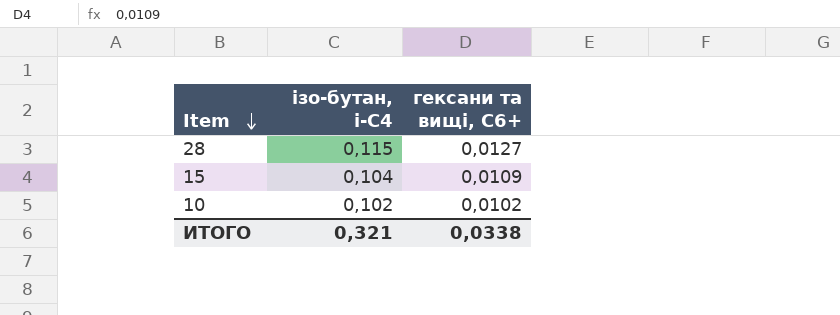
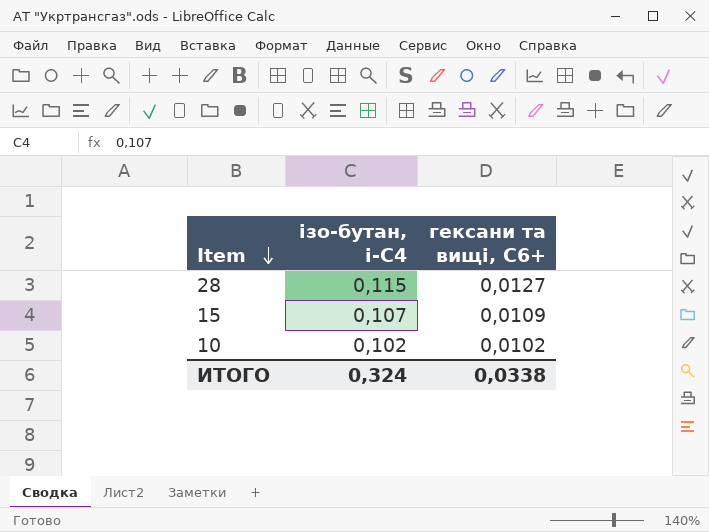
15 | ізо-бутан, і-С4: 0,104 -> 0,107
ИТОГО | ізо-бутан, і-С4: 0,321 -> 0,324

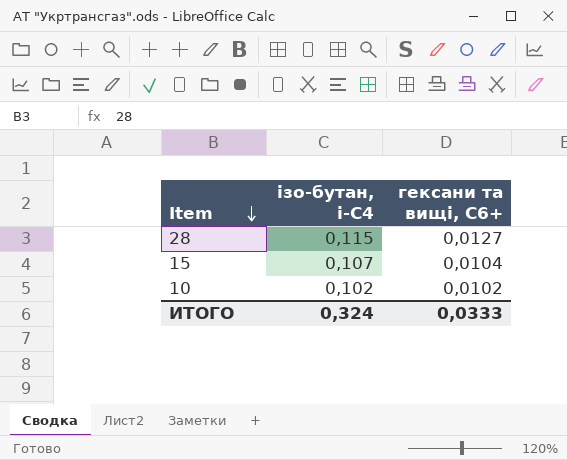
15 | гексани та вищі, С6+: 0,0109 -> 0,0104
ИТОГО | гексани та вищі, С6+: 0,0338 -> 0,0333

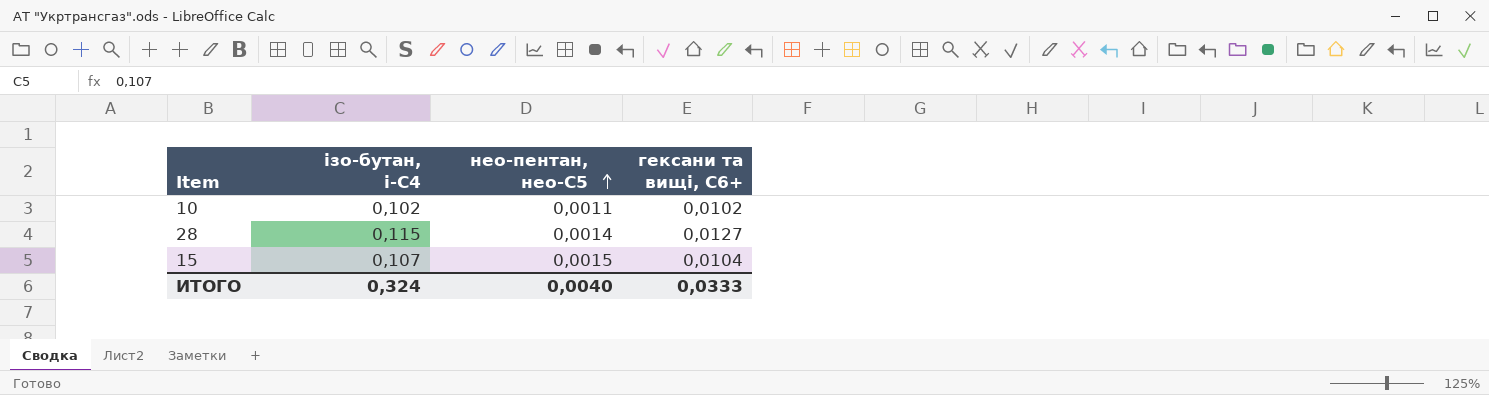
row order: Item descending -> нео-пентан, нео-С5 ascending
column нео-пентан, нео-С5 | position: none -> 3

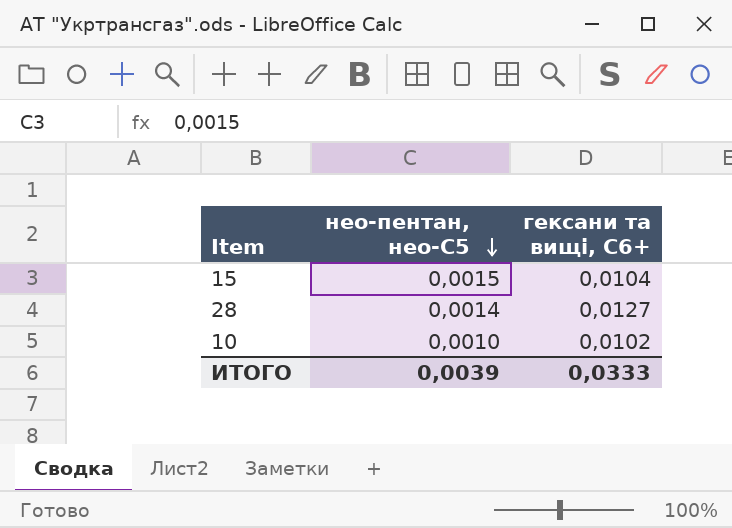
row order: нео-пентан, нео-С5 ascending -> нео-пентан, нео-С5 descending
column ізо-бутан, і-С4 | position: 2 -> none
10 | нео-пентан, нео-С5: 0,0011 -> 0,0010
ИТОГО | нео-пентан, нео-С5: 0,0040 -> 0,0039

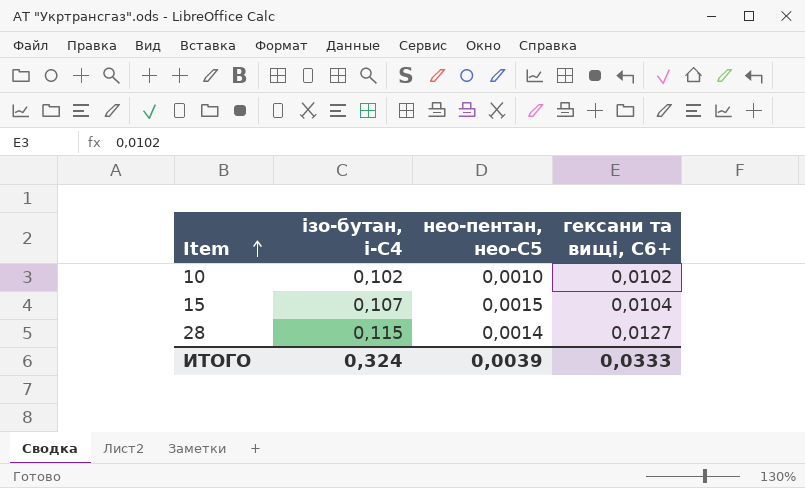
row order: нео-пентан, нео-С5 descending -> Item ascending
column ізо-бутан, і-С4 | position: none -> 2

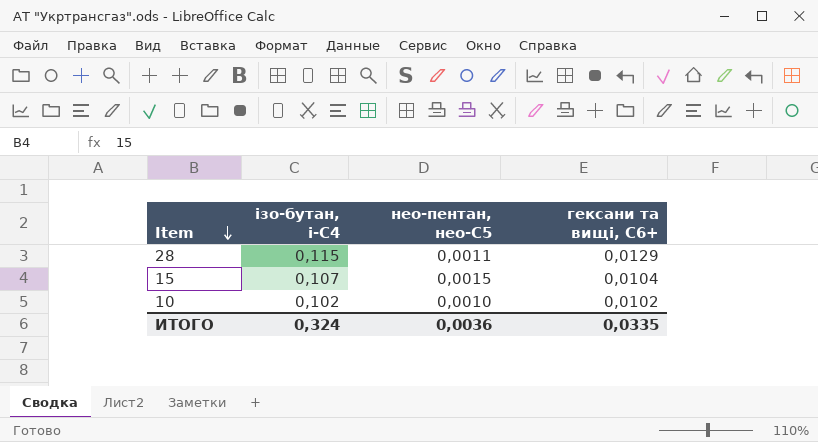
row order: Item ascending -> Item descending
28 | нео-пентан, нео-С5: 0,0014 -> 0,0011
28 | гексани та вищі, С6+: 0,0127 -> 0,0129
ИТОГО | нео-пентан, нео-С5: 0,0039 -> 0,0036
ИТОГО | гексани та вищі, С6+: 0,0333 -> 0,0335

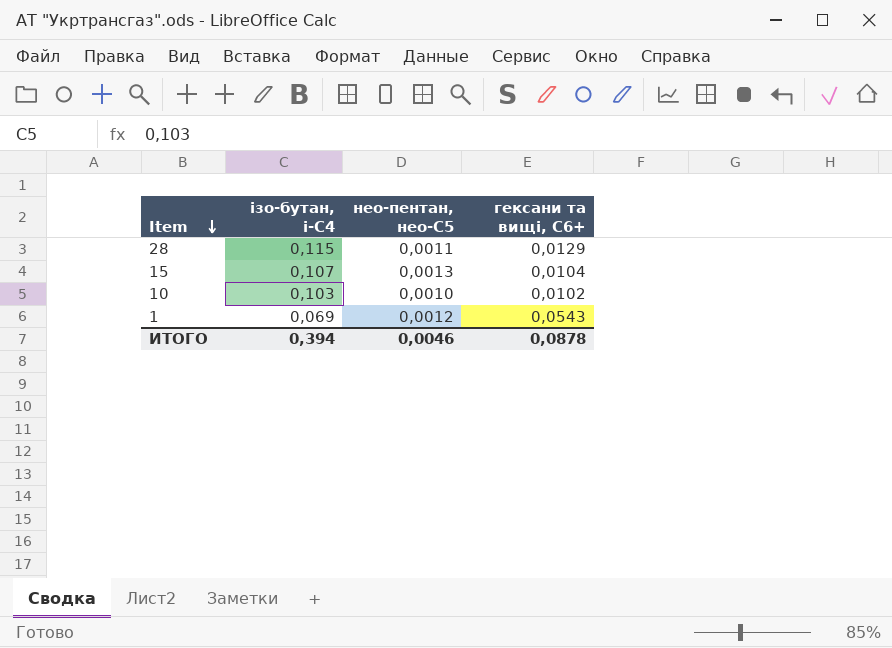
15 | нео-пентан, нео-С5: 0,0015 -> 0,0013
10 | ізо-бутан, і-С4: 0,102 -> 0,103
row 1: none -> 0,069 | 0,0012 | 0,0543
ИТОГО | ізо-бутан, і-С4: 0,324 -> 0,394
ИТОГО | нео-пентан, нео-С5: 0,0036 -> 0,0046
ИТОГО | гексани та вищі, С6+: 0,0335 -> 0,0878

